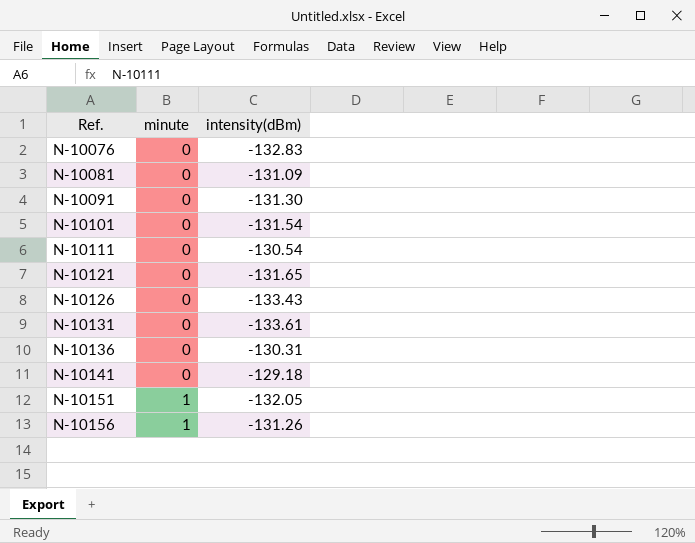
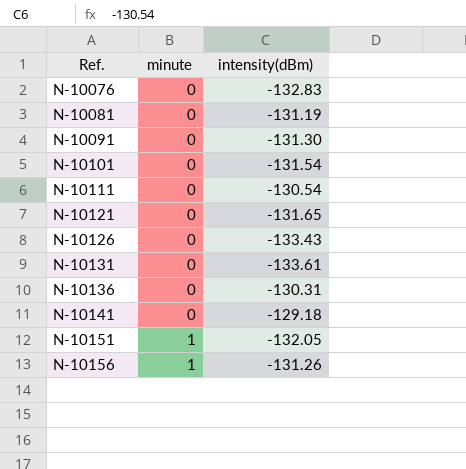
N-10081 | intensity(dBm): -131.09 -> -131.19

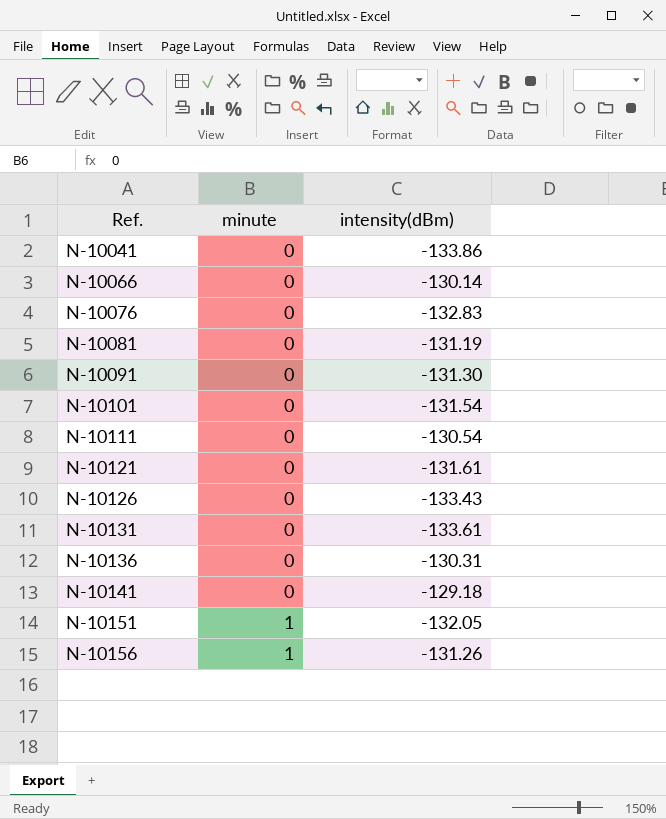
row N-10041: none -> 0 | -133.86
row N-10066: none -> 0 | -130.14
N-10121 | intensity(dBm): -131.65 -> -131.61

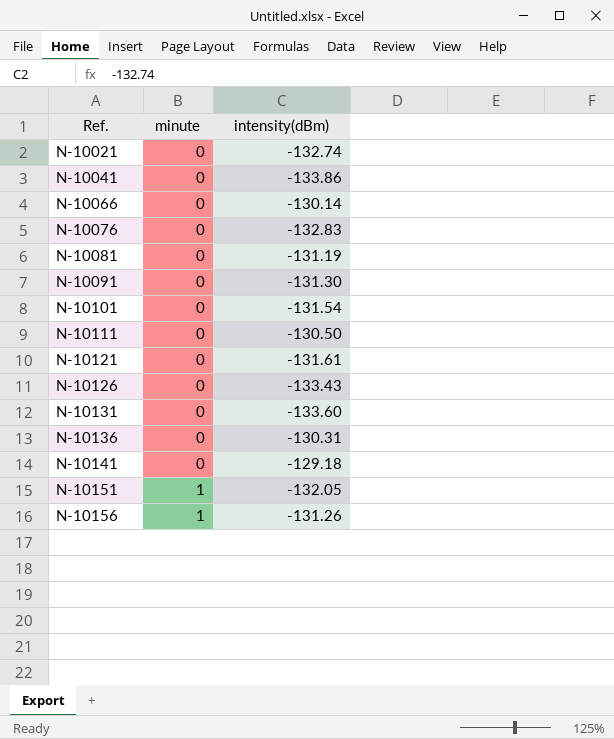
row N-10021: none -> 0 | -132.74
N-10111 | intensity(dBm): -130.54 -> -130.50
N-10131 | intensity(dBm): -133.61 -> -133.60

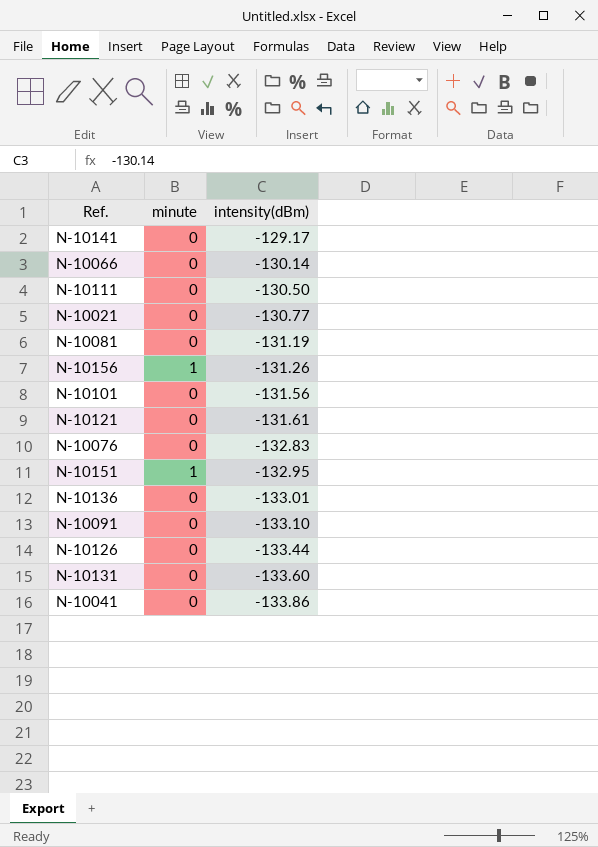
row order: Ref. ascending -> intensity(dBm) descending
N-10141 | intensity(dBm): -129.18 -> -129.17
N-10021 | intensity(dBm): -132.74 -> -130.77
N-10101 | intensity(dBm): -131.54 -> -131.56
N-10151 | intensity(dBm): -132.05 -> -132.95
N-10136 | intensity(dBm): -130.31 -> -133.01
N-10091 | intensity(dBm): -131.30 -> -133.10
N-10126 | intensity(dBm): -133.43 -> -133.44

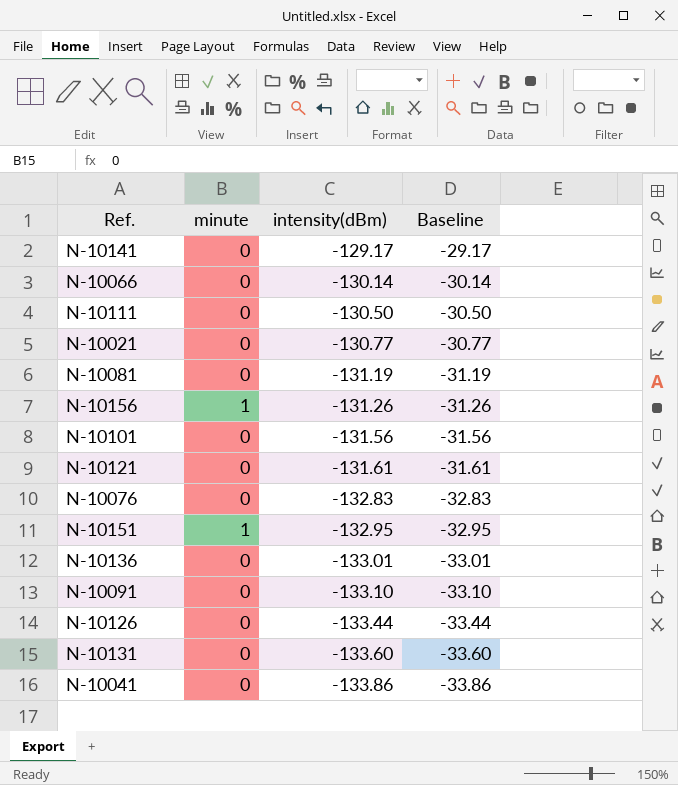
column Baseline | formula: none -> [intensity(dBm)] + 100

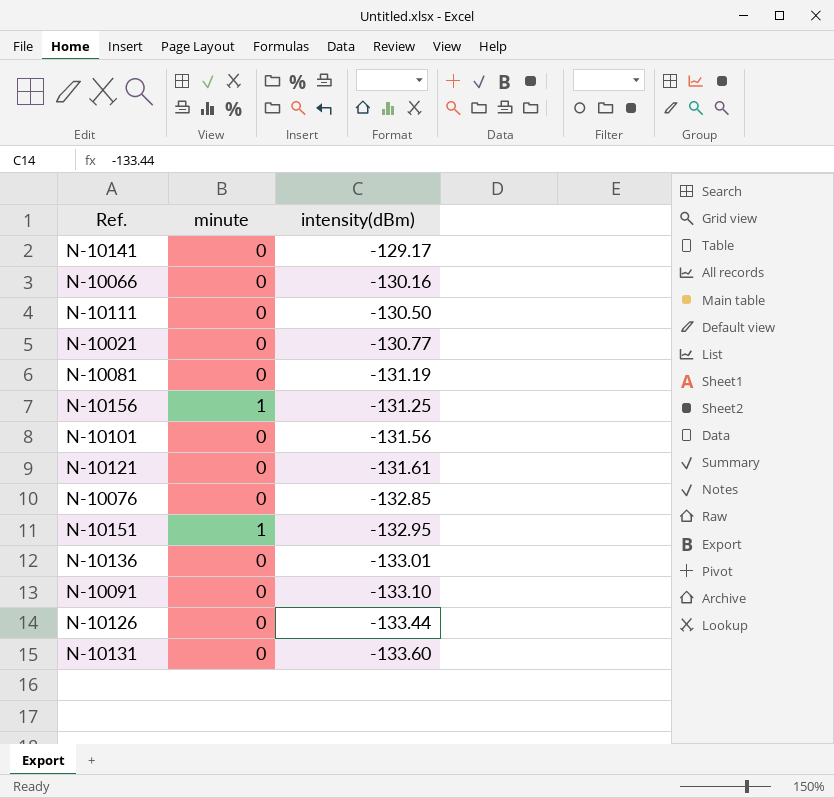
column Baseline | formula: [intensity(dBm)] + 100 -> none
row N-10041: 0 | -133.86 | -33.86 -> none
N-10066 | intensity(dBm): -130.14 -> -130.16
N-10156 | intensity(dBm): -131.26 -> -131.25
N-10076 | intensity(dBm): -132.83 -> -132.85

